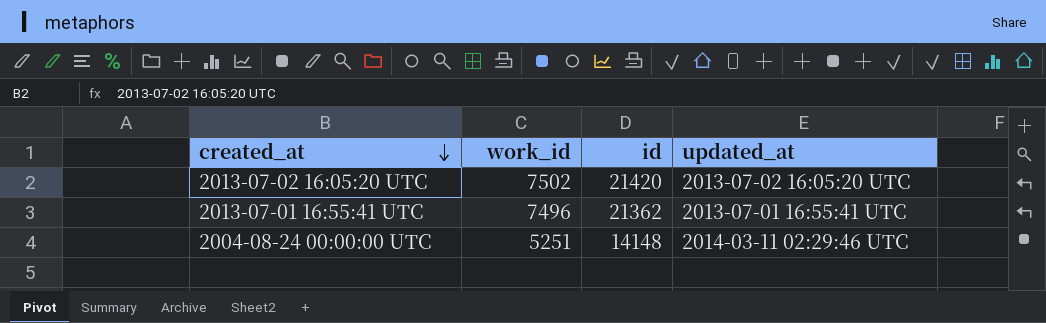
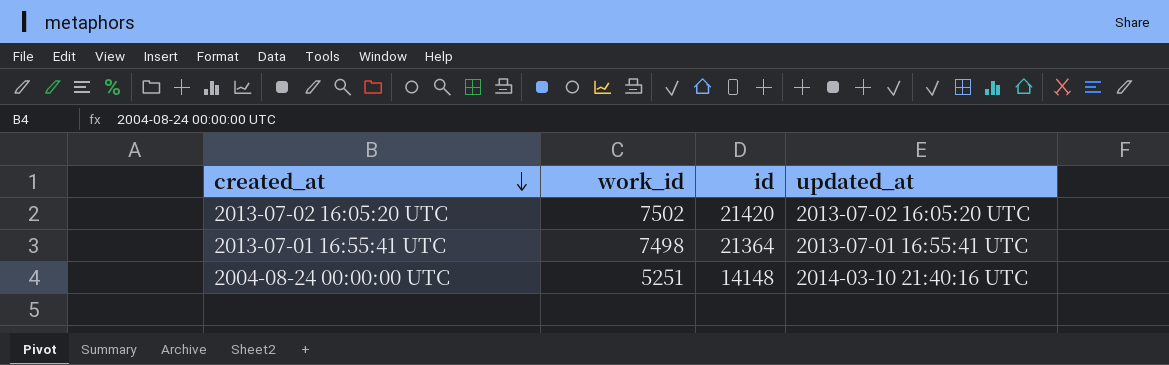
2013-07-01 16:55:41 UTC | work_id: 7496 -> 7498
2013-07-01 16:55:41 UTC | id: 21362 -> 21364
2004-08-24 00:00:00 UTC | updated_at: 2014-03-11 02:29:46 UTC -> 2014-03-10 21:40:16 UTC

